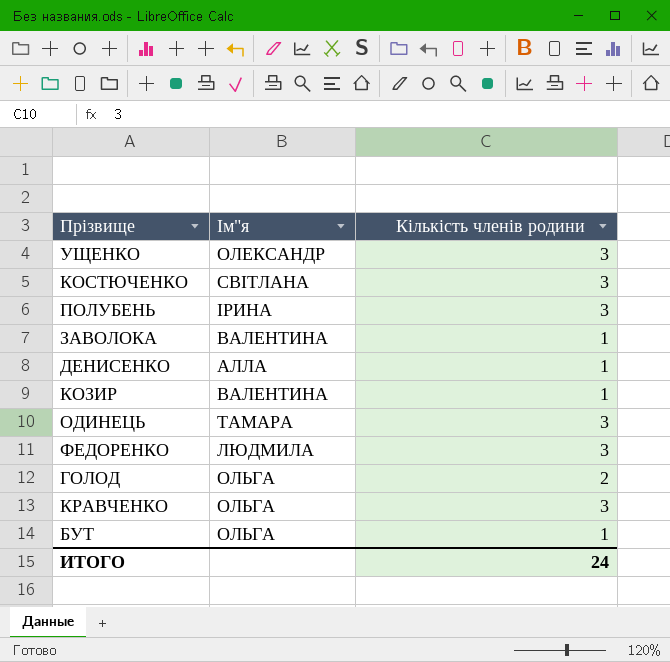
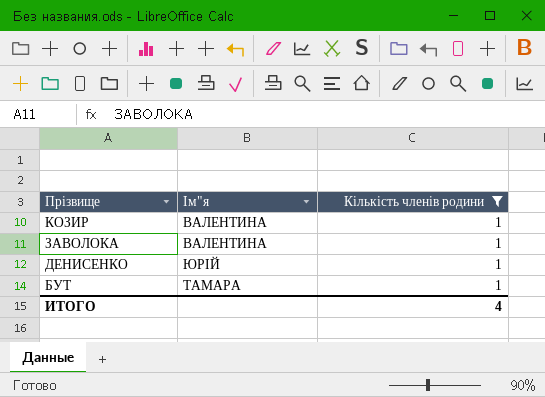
filter: none -> Кількість членів родини = 1
row order: none -> Прізвище descending
ДЕНИСЕНКО | Ім"я: АЛЛА -> ЮРІЙ
БУТ | Ім"я: ОЛЬГА -> ТАМАРА
ИТОГО | Кількість членів родини: 24 -> 4

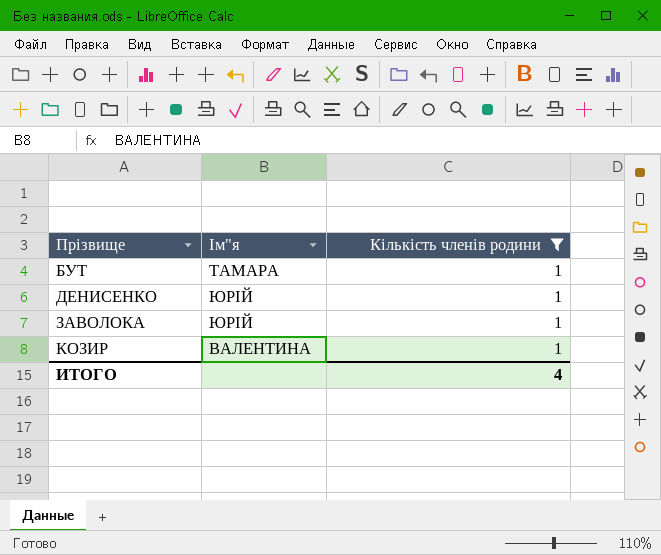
row order: Прізвище descending -> Прізвище ascending
ЗАВОЛОКА | Ім"я: ВАЛЕНТИНА -> ЮРІЙ

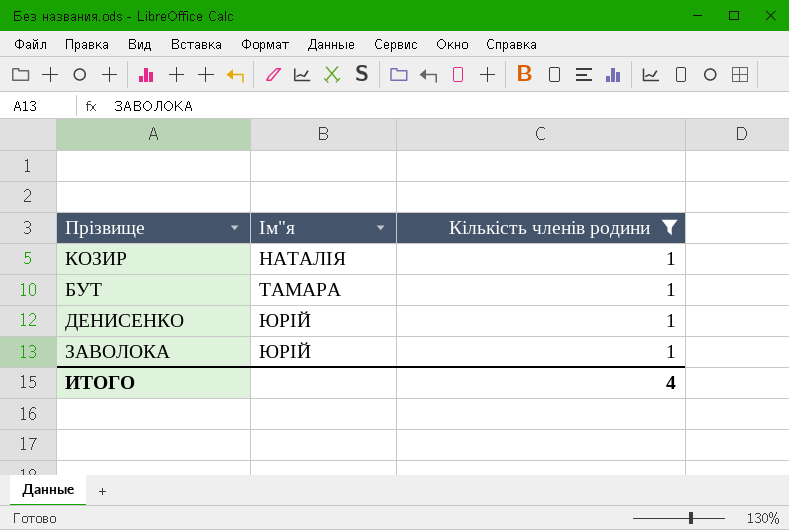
row order: Прізвище ascending -> Ім"я ascending
КОЗИР | Ім"я: ВАЛЕНТИНА -> НАТАЛІЯ

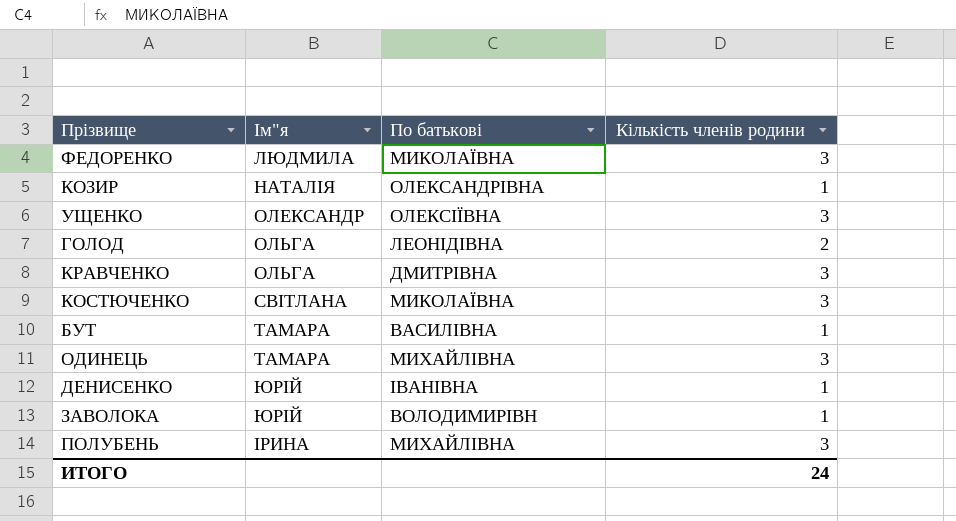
filter: Кількість членів родини = 1 -> none
column По батькові | position: none -> 3
ИТОГО | Кількість членів родини: 4 -> 24

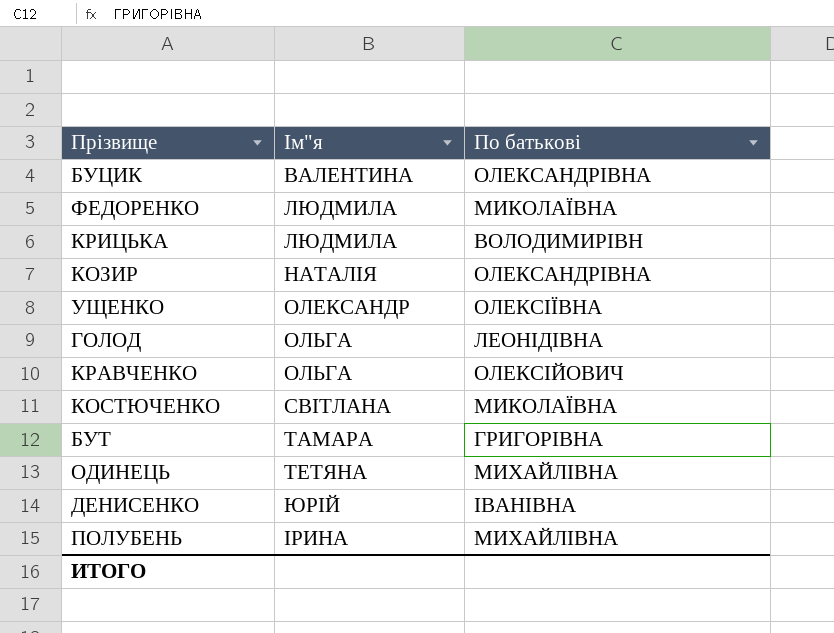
column Кількість членів родини | position: 4 -> none
row ЗАВОЛОКА: ЮРІЙ | ВОЛОДИМИРІВН | 1 -> none
row БУЦИК: none -> ВАЛЕНТИНА | ОЛЕКСАНДРІВНА
row КРИЦЬКА: none -> ЛЮДМИЛА | ВОЛОДИМИРІВН
КРАВЧЕНКО | По батькові: ДМИТРІВНА -> ОЛЕКСІЙОВИЧ
БУТ | По батькові: ВАСИЛІВНА -> ГРИГОРІВНА
ОДИНЕЦЬ | Ім"я: ТАМАРА -> ТЕТЯНА

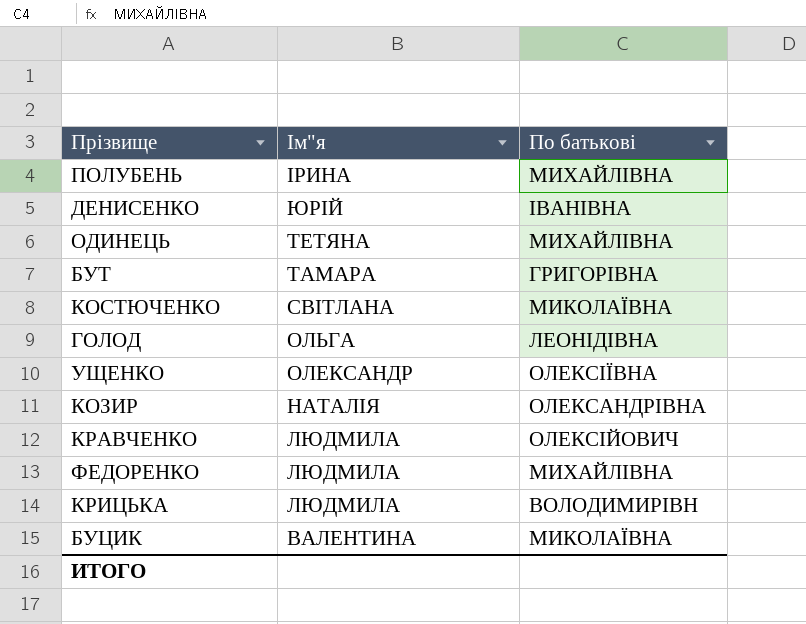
row order: Ім"я ascending -> Ім"я descending
КРАВЧЕНКО | Ім"я: ОЛЬГА -> ЛЮДМИЛА
ФЕДОРЕНКО | По батькові: МИКОЛАЇВНА -> МИХАЙЛІВНА
БУЦИК | По батькові: ОЛЕКСАНДРІВНА -> МИКОЛАЇВНА

